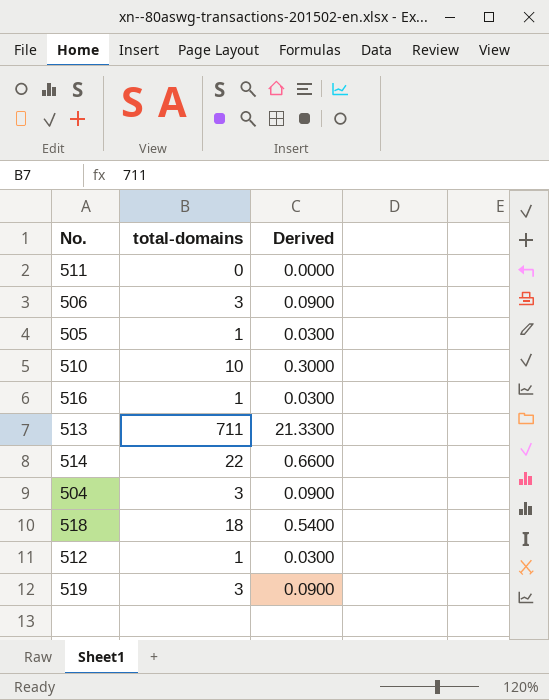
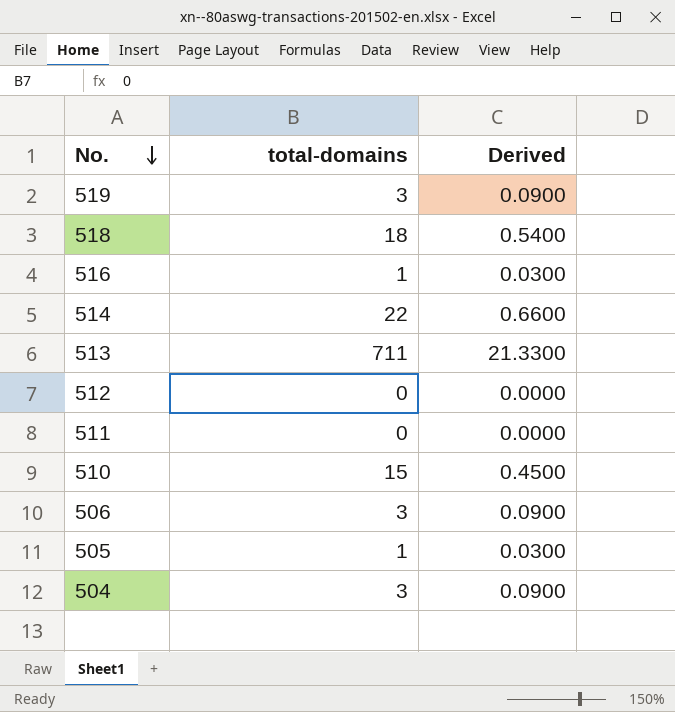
row order: none -> No. descending
512 | total-domains: 1 -> 0
512 | Derived: 0.0300 -> 0.0000
510 | total-domains: 10 -> 15
510 | Derived: 0.3000 -> 0.4500

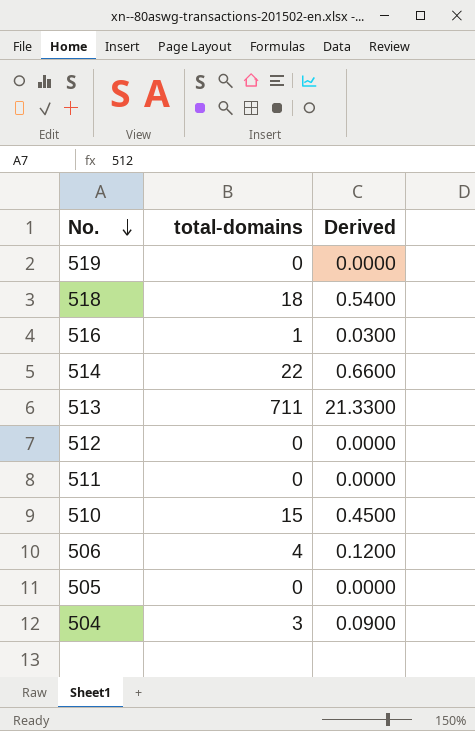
519 | total-domains: 3 -> 0
519 | Derived: 0.0900 -> 0.0000
506 | total-domains: 3 -> 4
506 | Derived: 0.0900 -> 0.1200
505 | total-domains: 1 -> 0
505 | Derived: 0.0300 -> 0.0000

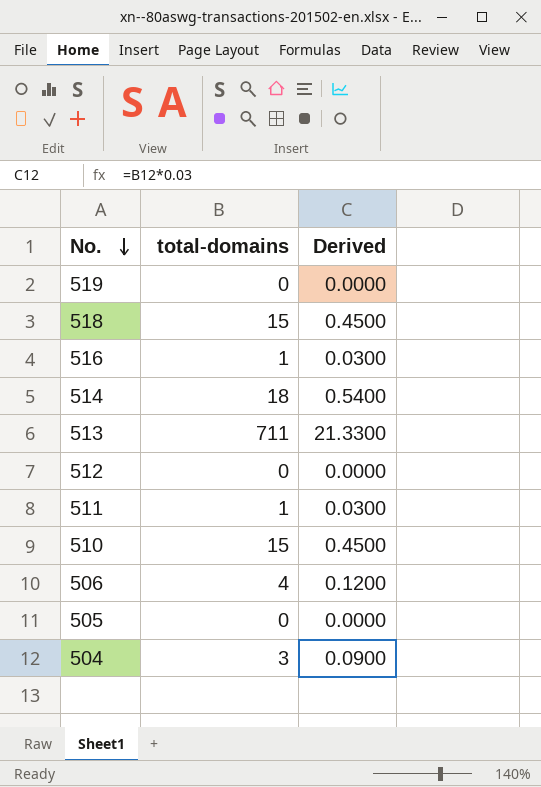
518 | total-domains: 18 -> 15
518 | Derived: 0.5400 -> 0.4500
514 | total-domains: 22 -> 18
514 | Derived: 0.6600 -> 0.5400
511 | total-domains: 0 -> 1
511 | Derived: 0.0000 -> 0.0300

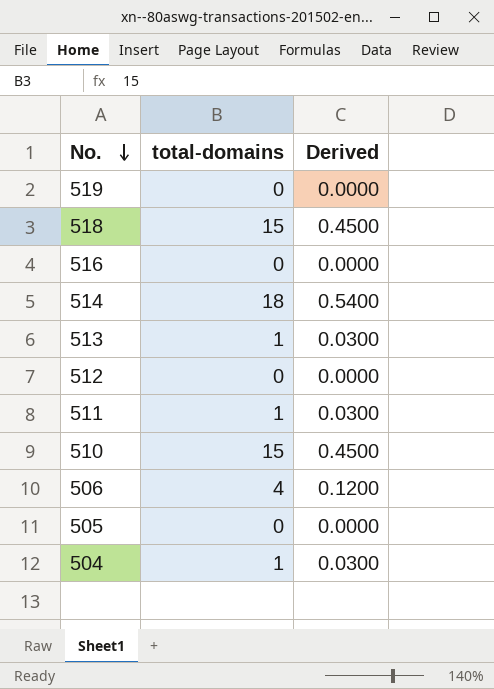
516 | total-domains: 1 -> 0
516 | Derived: 0.0300 -> 0.0000
513 | total-domains: 711 -> 1
513 | Derived: 21.3300 -> 0.0300
504 | total-domains: 3 -> 1
504 | Derived: 0.0900 -> 0.0300

